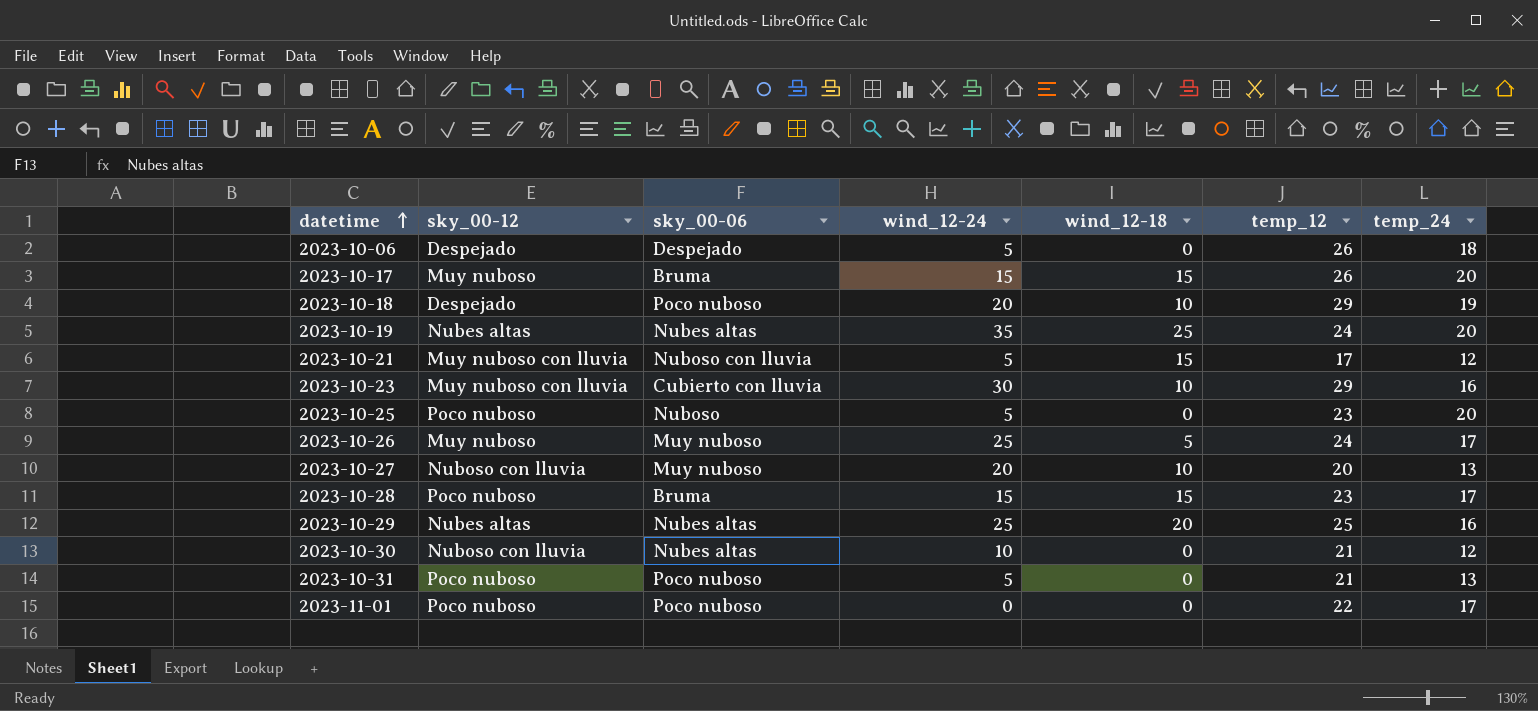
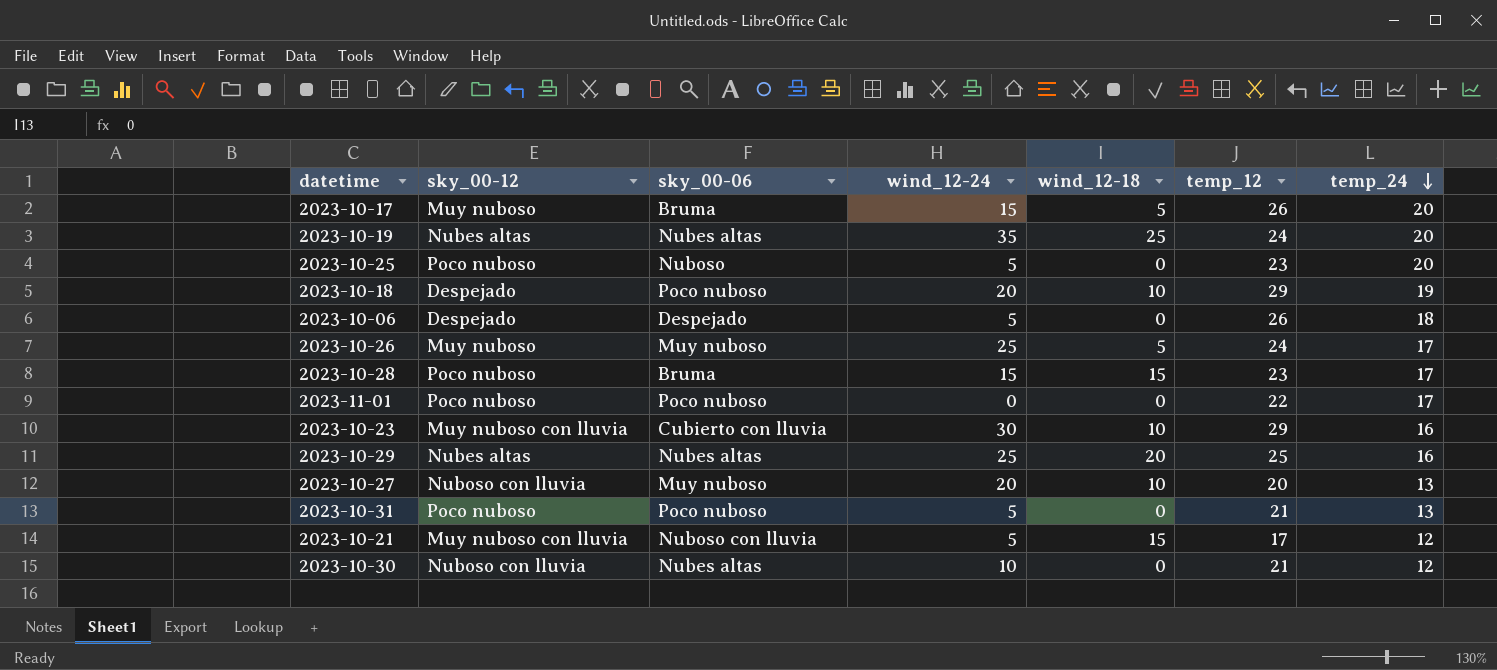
row order: datetime ascending -> temp_24 descending
2023-10-17 | wind_12-18: 15 -> 5

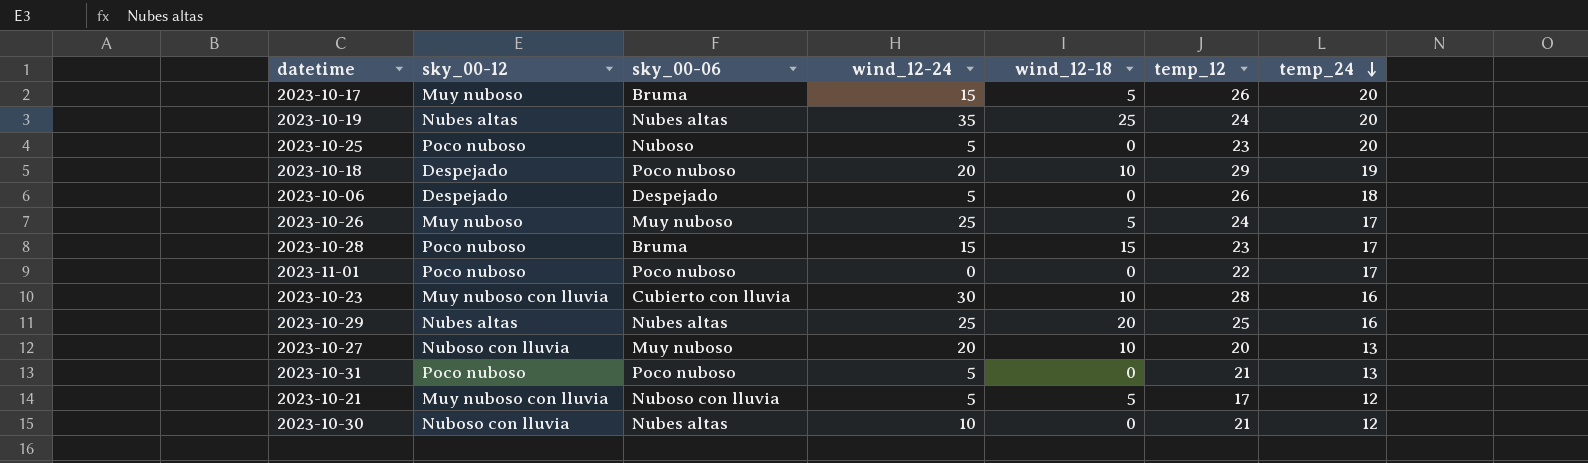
2023-10-23 | temp_12: 29 -> 28
2023-10-21 | wind_12-18: 15 -> 5

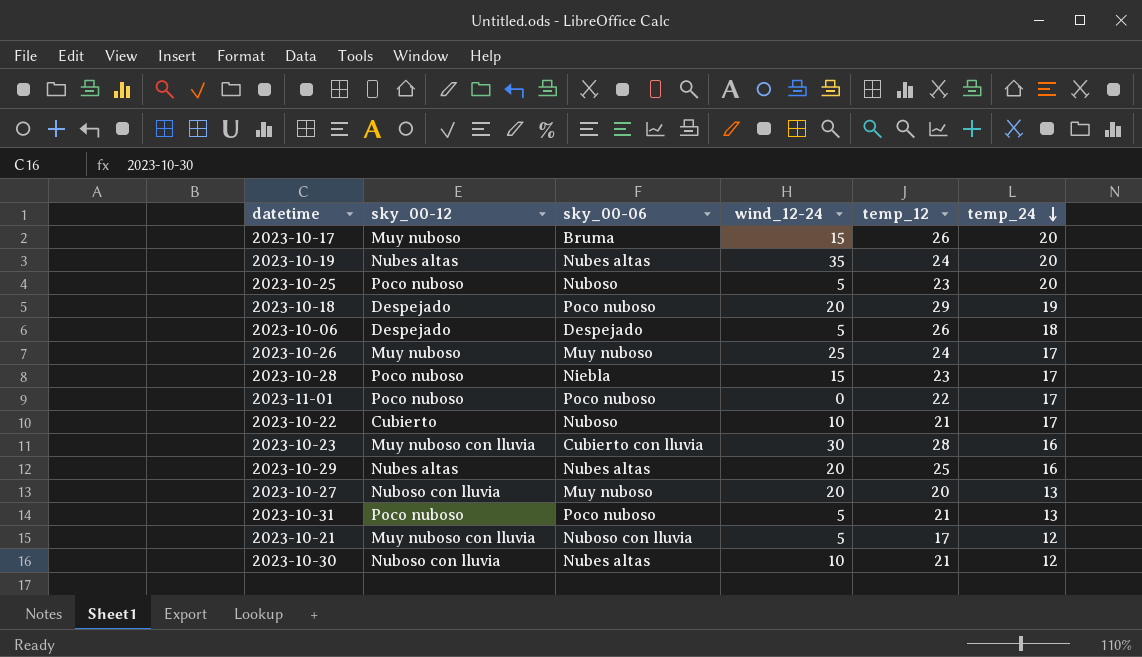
column wind_12-18 | position: 5 -> none
2023-10-28 | sky_00-06: Bruma -> Niebla
row 2023-10-22: none -> Cubierto | Nuboso | 10 | 21 | 17
2023-10-29 | wind_12-24: 25 -> 20

